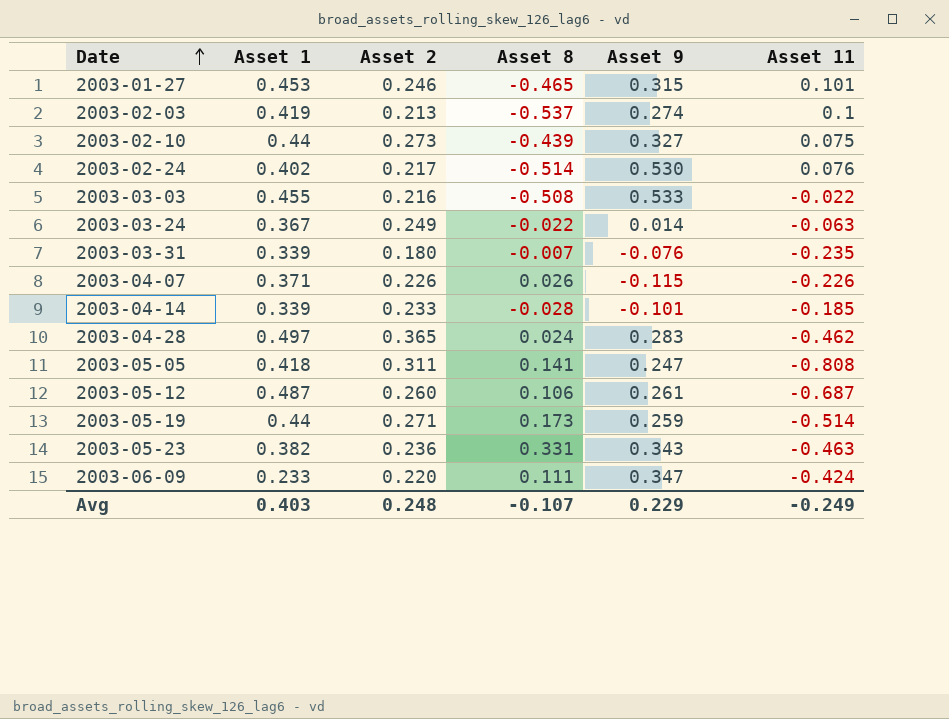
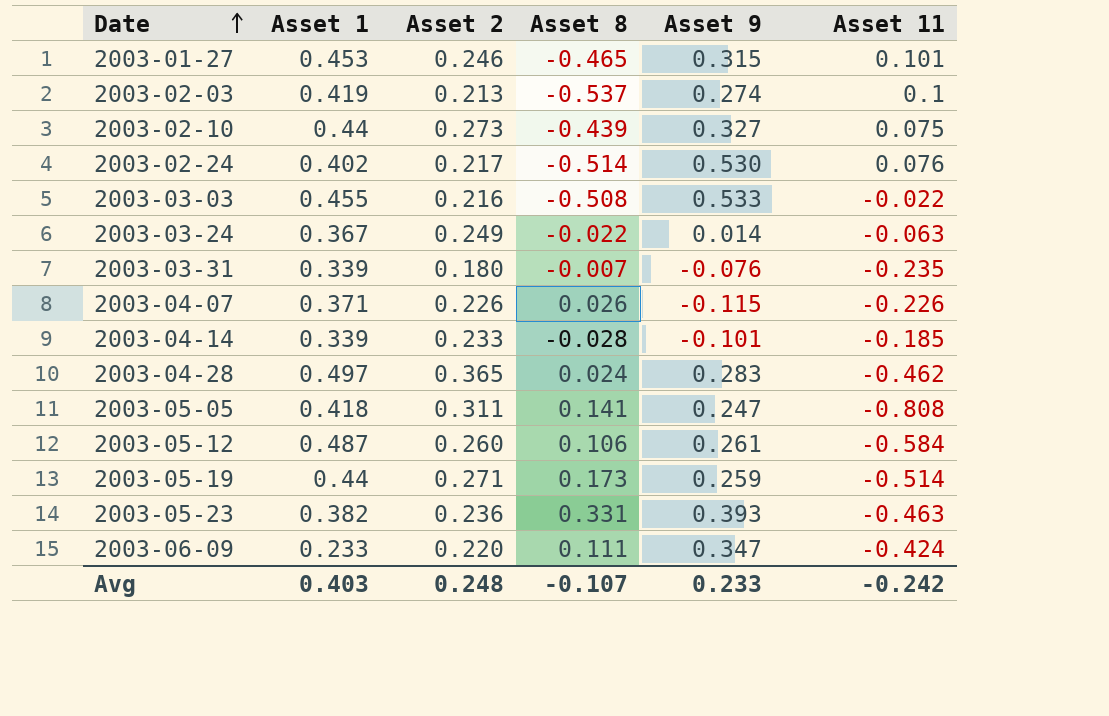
2003-05-12 | Asset 11: -0.687 -> -0.584
2003-05-23 | Asset 9: 0.343 -> 0.393
Avg | Asset 9: 0.229 -> 0.233
Avg | Asset 11: -0.249 -> -0.242

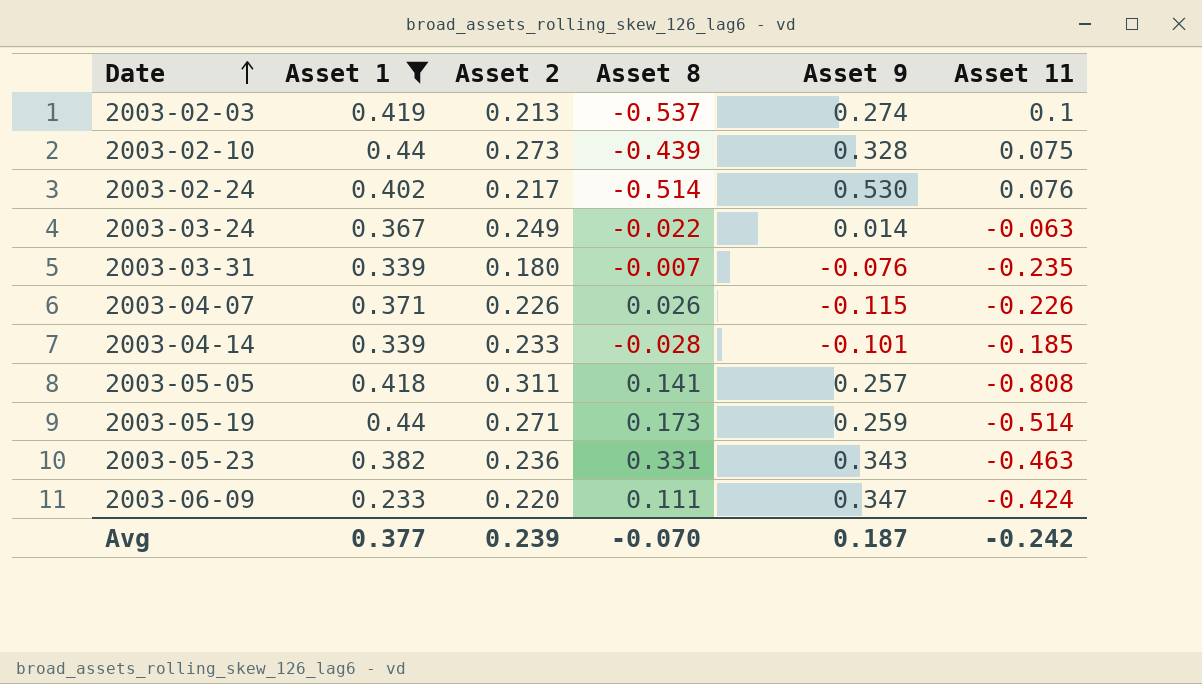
filter: none -> Asset 1 <= 0.44
2003-02-10 | Asset 9: 0.327 -> 0.328
2003-05-05 | Asset 9: 0.247 -> 0.257
2003-05-23 | Asset 9: 0.393 -> 0.343
Avg | Asset 1: 0.403 -> 0.377
Avg | Asset 2: 0.248 -> 0.239
Avg | Asset 8: -0.107 -> -0.070
Avg | Asset 9: 0.233 -> 0.187

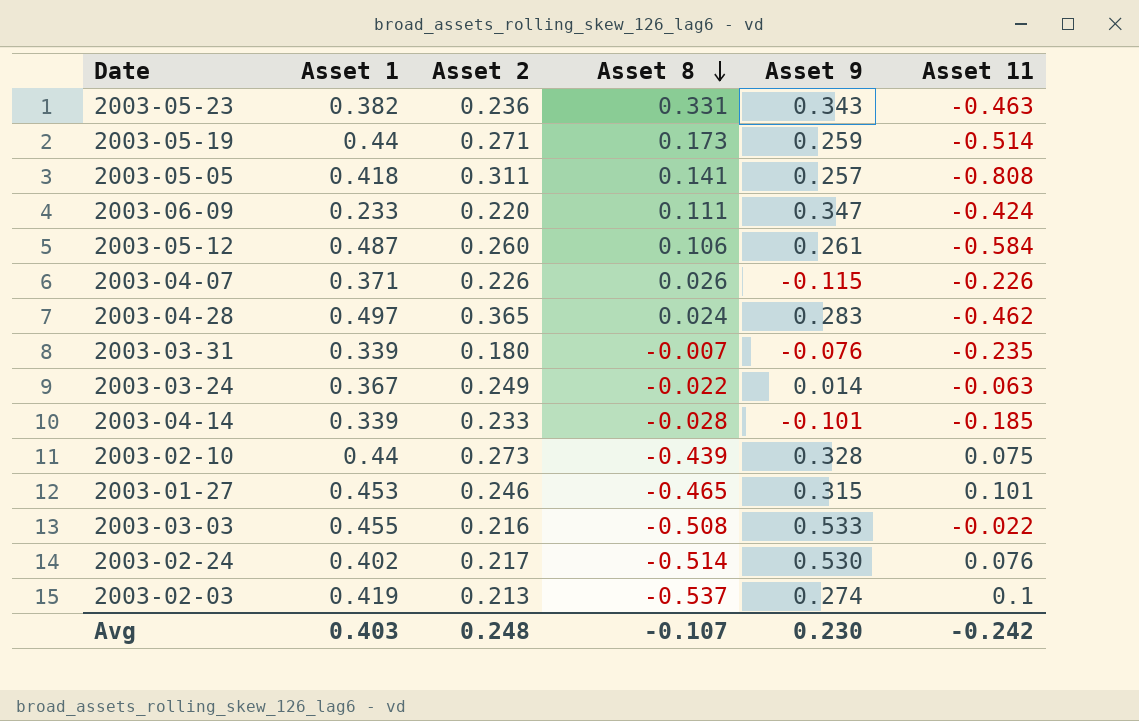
filter: Asset 1 <= 0.44 -> none
row order: Date ascending -> Asset 8 descending
Avg | Asset 1: 0.377 -> 0.403
Avg | Asset 2: 0.239 -> 0.248
Avg | Asset 8: -0.070 -> -0.107
Avg | Asset 9: 0.187 -> 0.230

